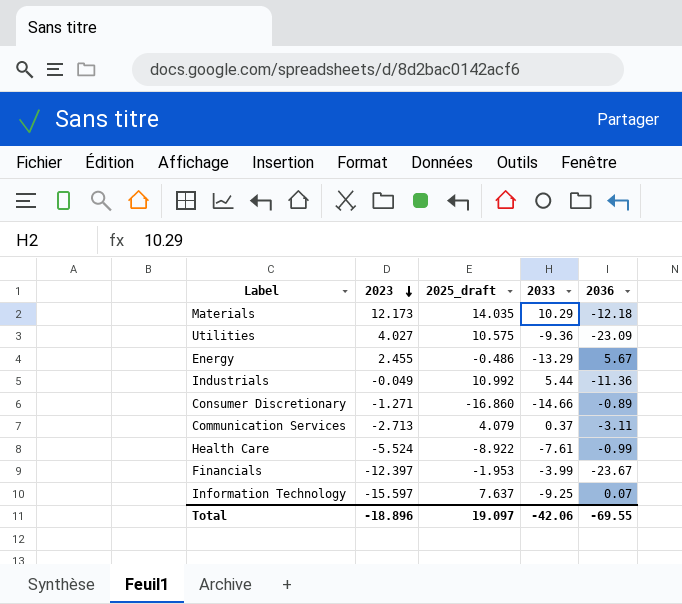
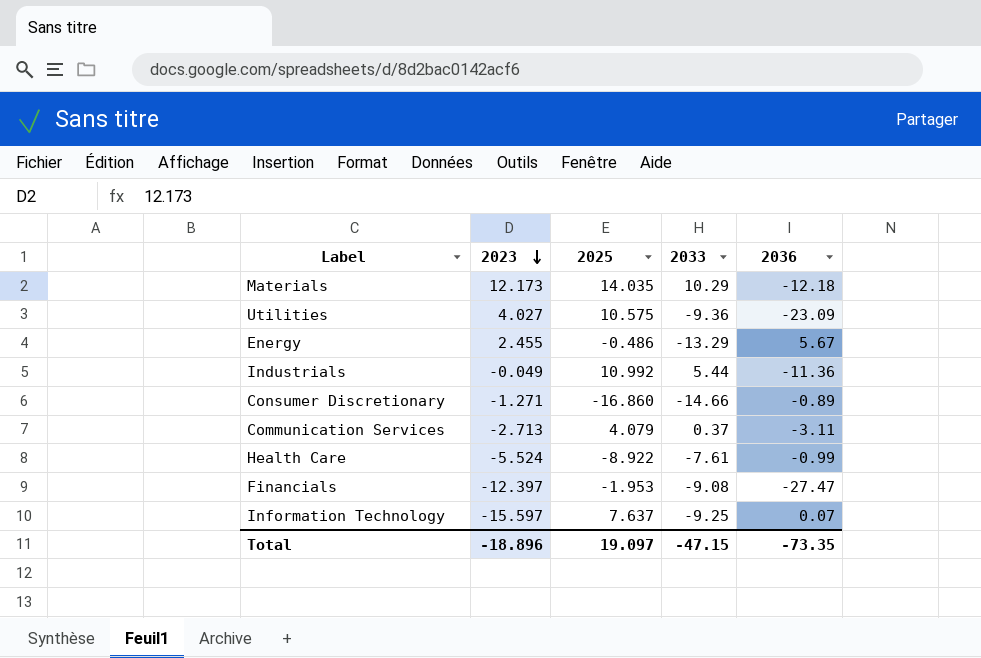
column name: 2025_draft -> 2025
Financials | 2033: -3.99 -> -9.08
Financials | 2036: -23.67 -> -27.47
Total | 2033: -42.06 -> -47.15
Total | 2036: -69.55 -> -73.35

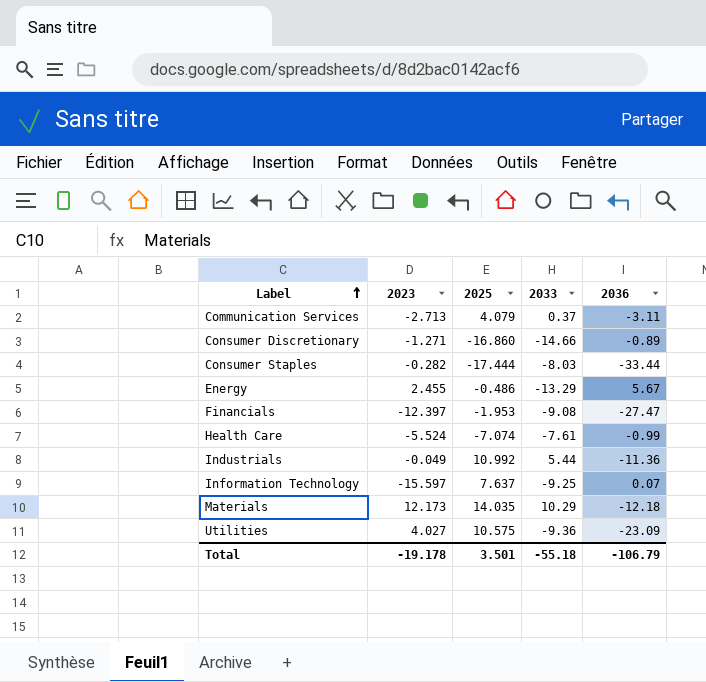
row order: 2023 descending -> Label ascending
row Consumer Staples: none -> -0.282 | -17.444 | -8.03 | -33.44
Health Care | 2025: -8.922 -> -7.074
Total | 2023: -18.896 -> -19.178
Total | 2025: 19.097 -> 3.501
Total | 2033: -47.15 -> -55.18
Total | 2036: -73.35 -> -106.79

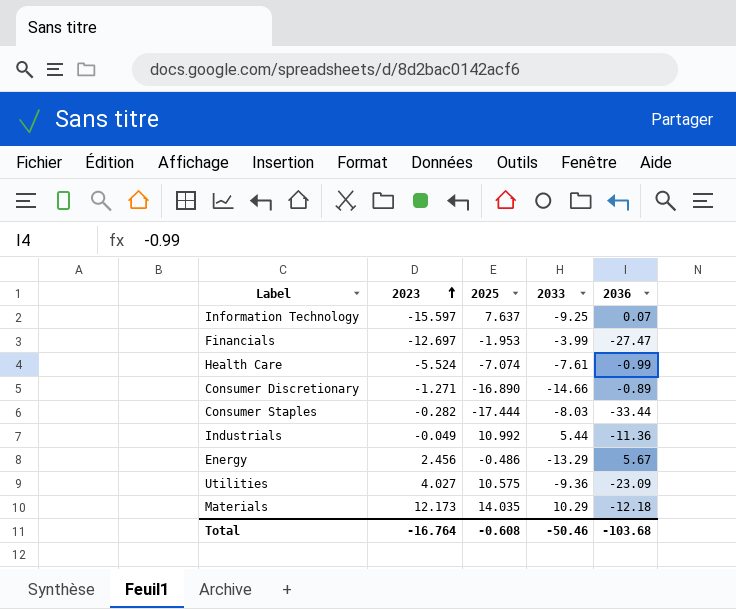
row order: Label ascending -> 2023 ascending
row Communication Services: -2.713 | 4.079 | 0.37 | -3.11 -> none
Financials | 2023: -12.397 -> -12.697
Financials | 2033: -9.08 -> -3.99
Consumer Discretionary | 2025: -16.860 -> -16.890
Energy | 2023: 2.455 -> 2.456
Total | 2023: -19.178 -> -16.764
Total | 2025: 3.501 -> -0.608
Total | 2033: -55.18 -> -50.46
Total | 2036: -106.79 -> -103.68

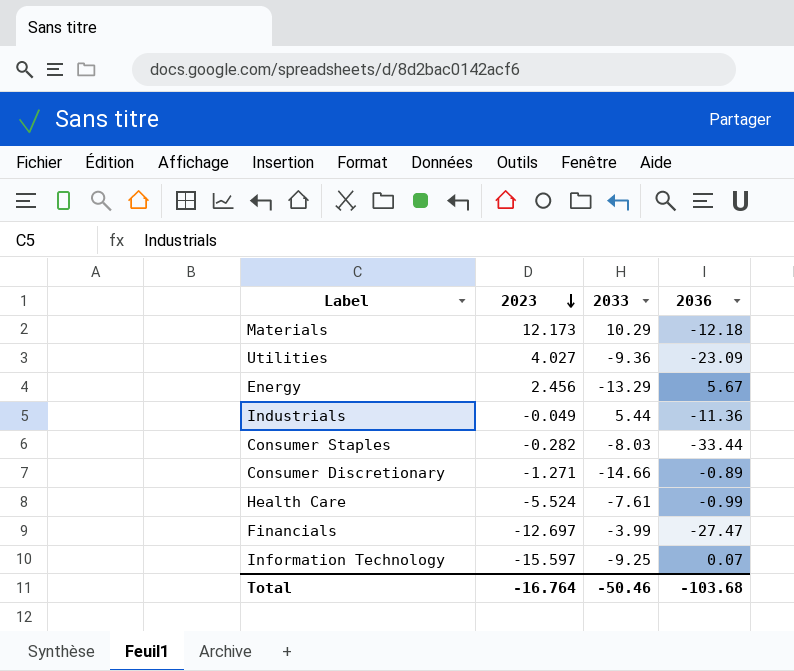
row order: 2023 ascending -> 2023 descending
column 2025 | position: 3 -> none

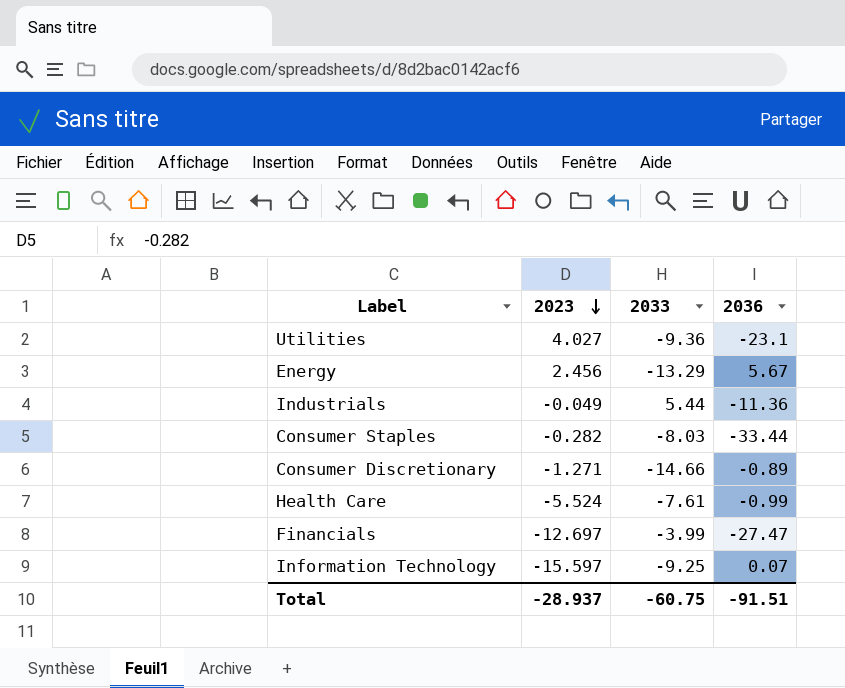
row Materials: 12.173 | 10.29 | -12.18 -> none
Utilities | 2036: -23.09 -> -23.1
Total | 2023: -16.764 -> -28.937
Total | 2033: -50.46 -> -60.75
Total | 2036: -103.68 -> -91.51

